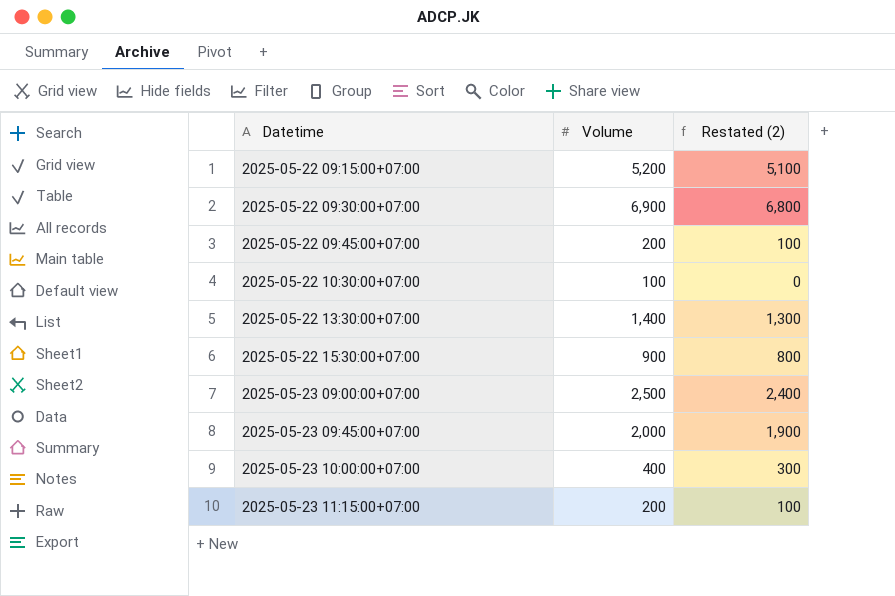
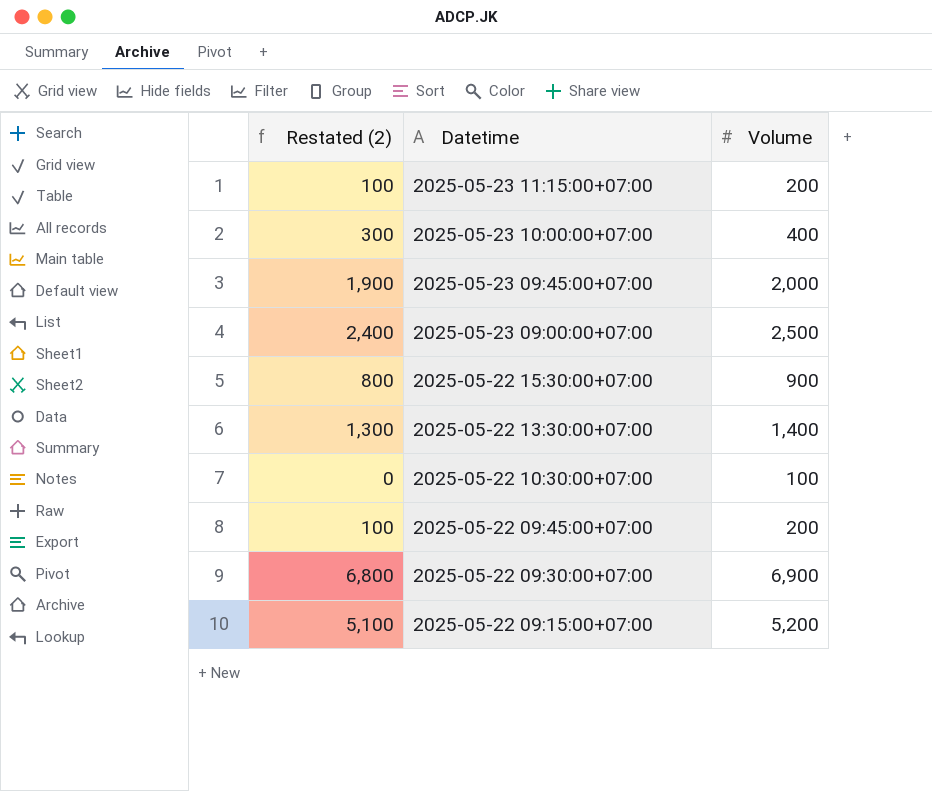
row order: Datetime ascending -> Datetime descending
column Restated (2) | position: 3 -> 1

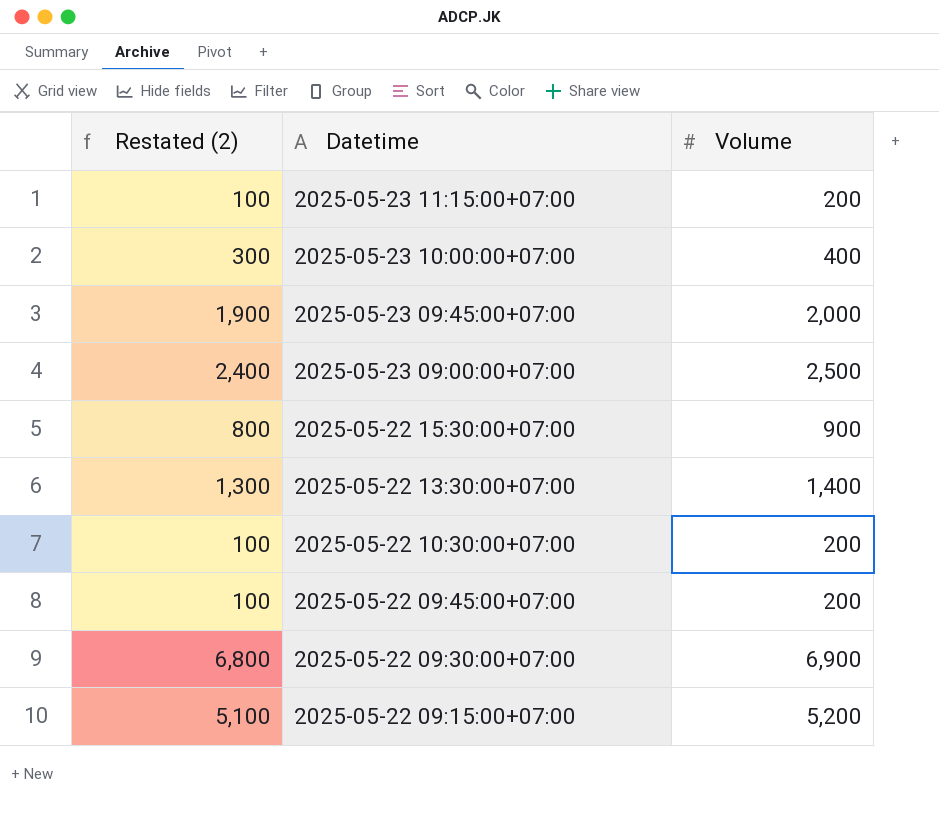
2025-05-22 10:30:00+07:00 | Restated (2): 0 -> 100
2025-05-22 10:30:00+07:00 | Volume: 100 -> 200

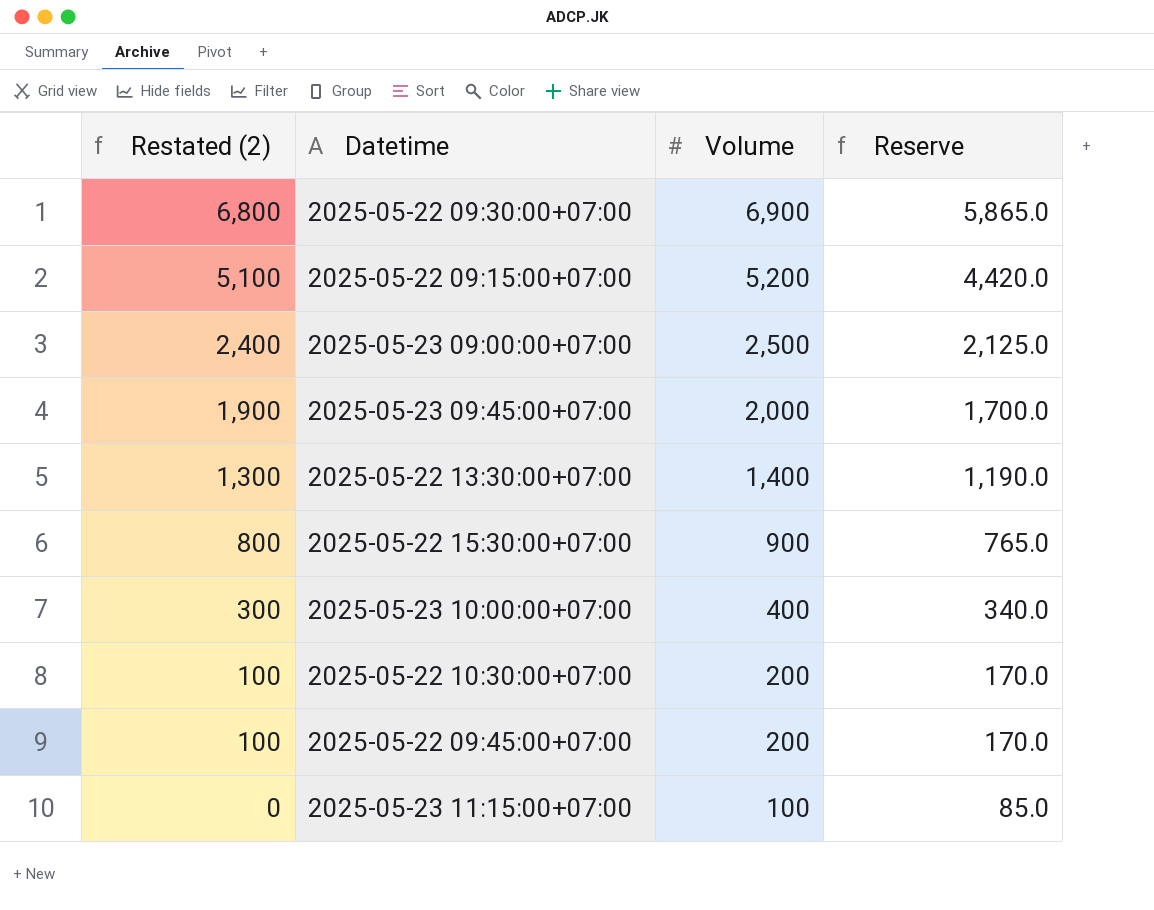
row order: Datetime descending -> Restated (2) descending
column Reserve | formula: none -> [Volume] * 0.85
2025-05-23 11:15:00+07:00 | Restated (2): 100 -> 0
2025-05-23 11:15:00+07:00 | Volume: 200 -> 100

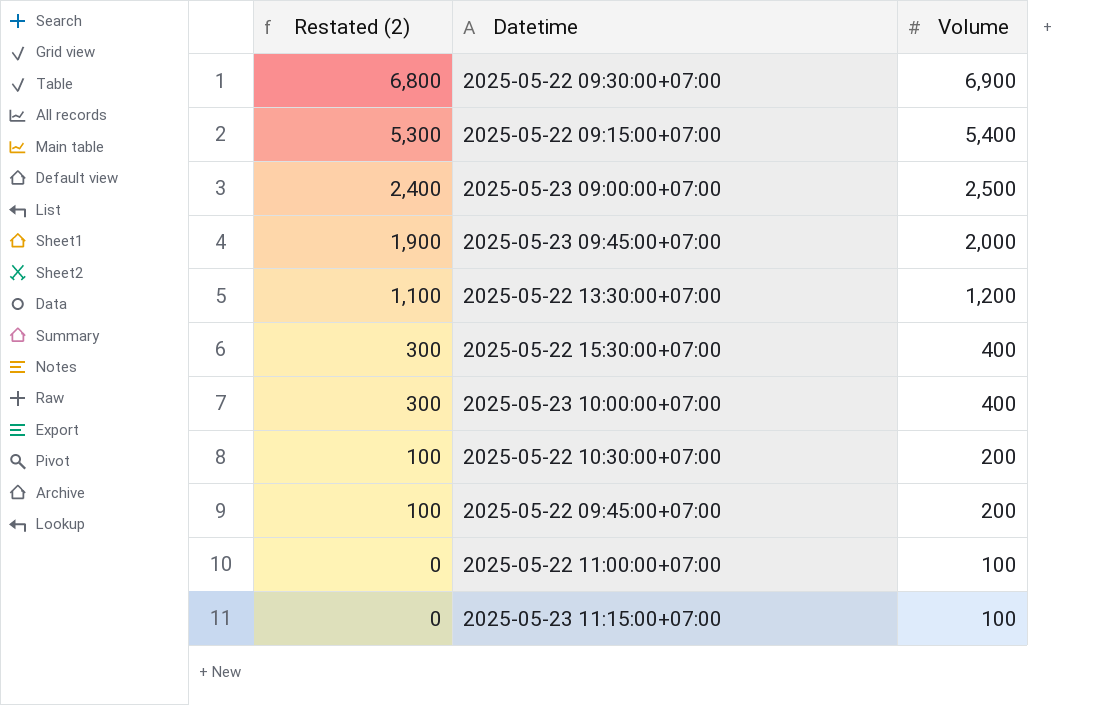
column Reserve | formula: [Volume] * 0.85 -> none
2025-05-22 09:15:00+07:00 | Restated (2): 5,100 -> 5,300
2025-05-22 09:15:00+07:00 | Volume: 5,200 -> 5,400
2025-05-22 13:30:00+07:00 | Restated (2): 1,300 -> 1,100
2025-05-22 13:30:00+07:00 | Volume: 1,400 -> 1,200
2025-05-22 15:30:00+07:00 | Restated (2): 800 -> 300
2025-05-22 15:30:00+07:00 | Volume: 900 -> 400
row 2025-05-22 11:00:00+07:00: none -> 0 | 100

